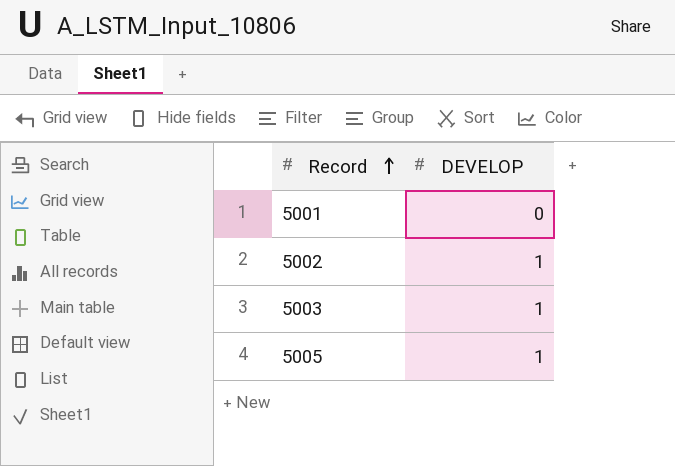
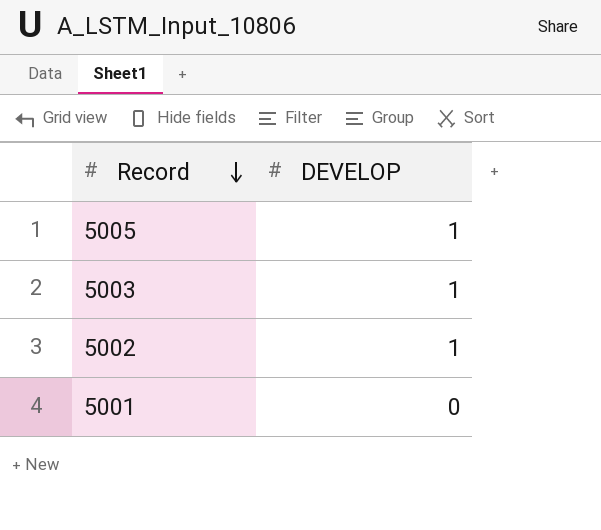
row order: Record ascending -> Record descending

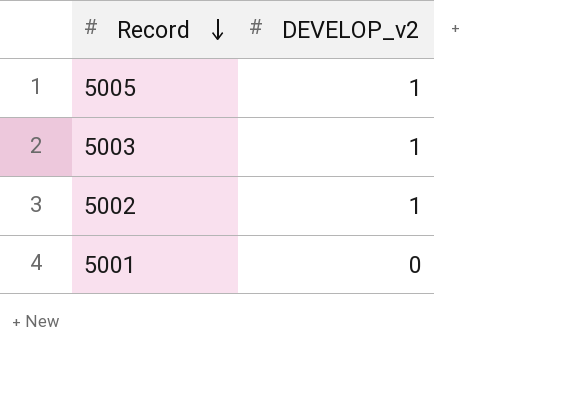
column name: DEVELOP -> DEVELOP_v2

